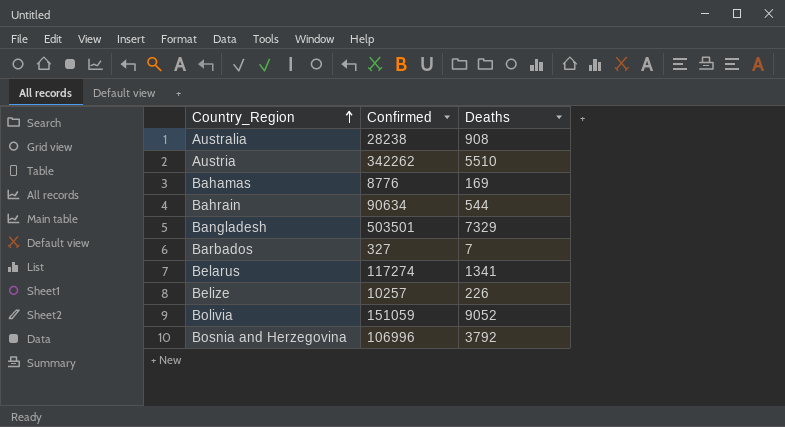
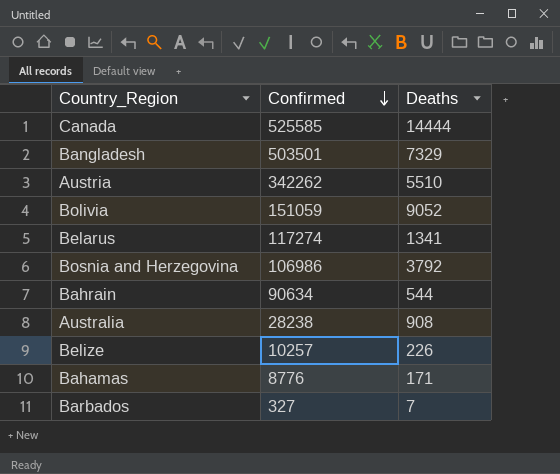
row order: Country_Region ascending -> Confirmed descending
row Canada: none -> 525585 | 14444
Bosnia and Herzegovina | Confirmed: 106996 -> 106986
Bahamas | Deaths: 169 -> 171

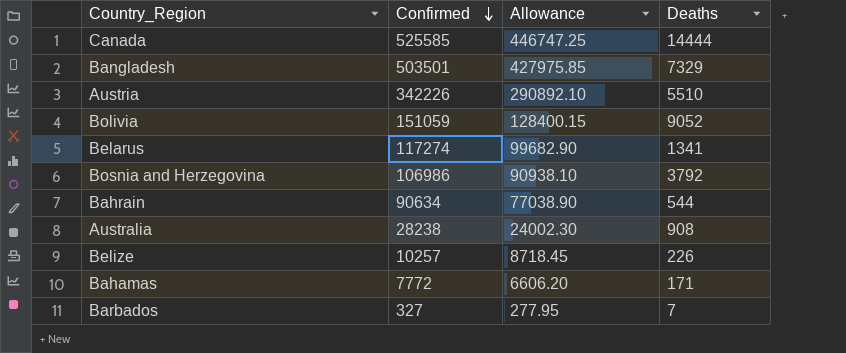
column Allowance | formula: none -> [Confirmed] * 0.85
Austria | Confirmed: 342262 -> 342226
Bahamas | Confirmed: 8776 -> 7772

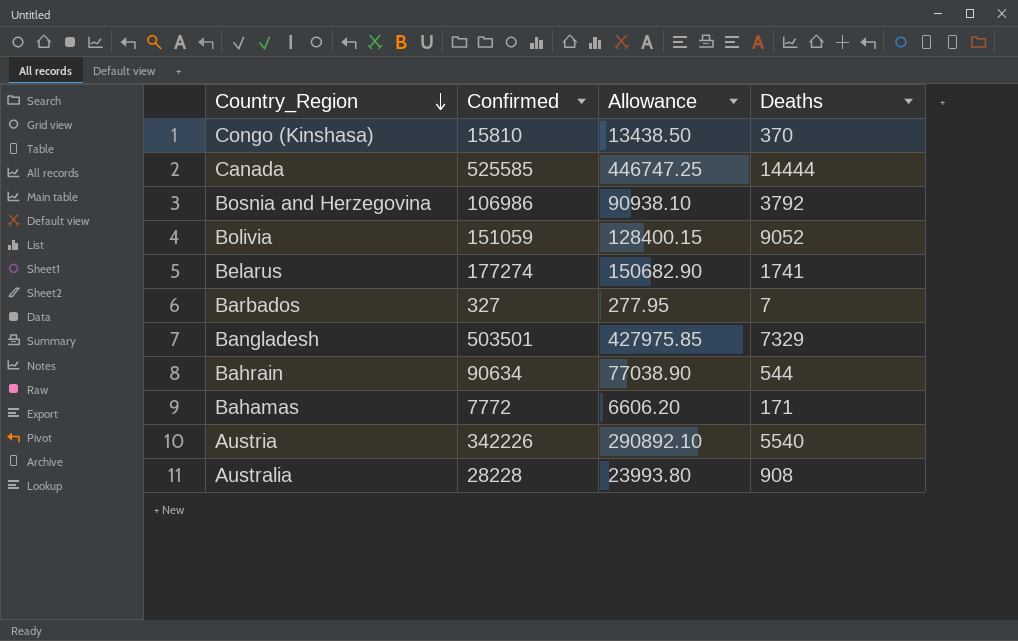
row order: Confirmed descending -> Country_Region descending
row Belize: 10257 | 8718.45 | 226 -> none
row Congo (Kinshasa): none -> 15810 | 13438.50 | 370
Belarus | Confirmed: 117274 -> 177274
Belarus | Allowance: 99682.90 -> 150682.90
Belarus | Deaths: 1341 -> 1741
Austria | Deaths: 5510 -> 5540
Australia | Confirmed: 28238 -> 28228
Australia | Allowance: 24002.30 -> 23993.80

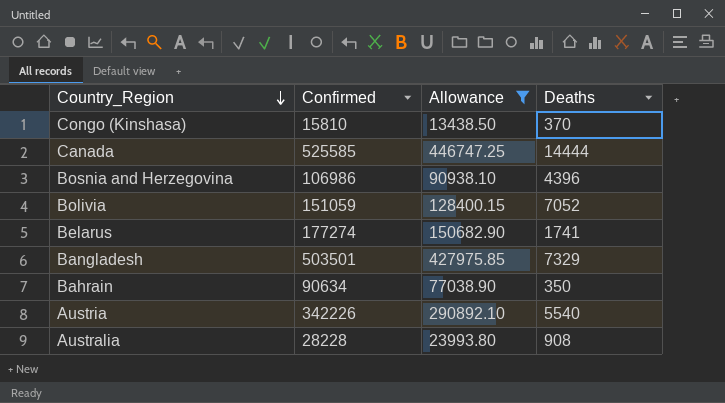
filter: none -> Allowance >= 13438.50
Bosnia and Herzegovina | Deaths: 3792 -> 4396
Bolivia | Deaths: 9052 -> 7052
Bahrain | Deaths: 544 -> 350

